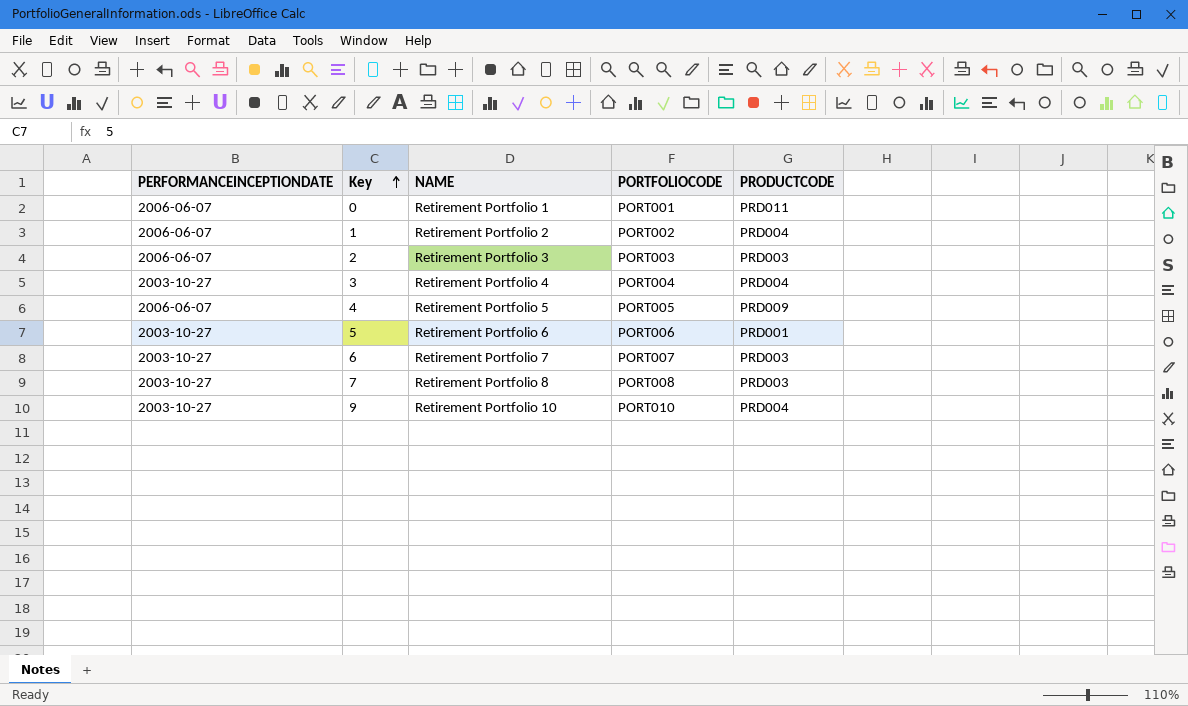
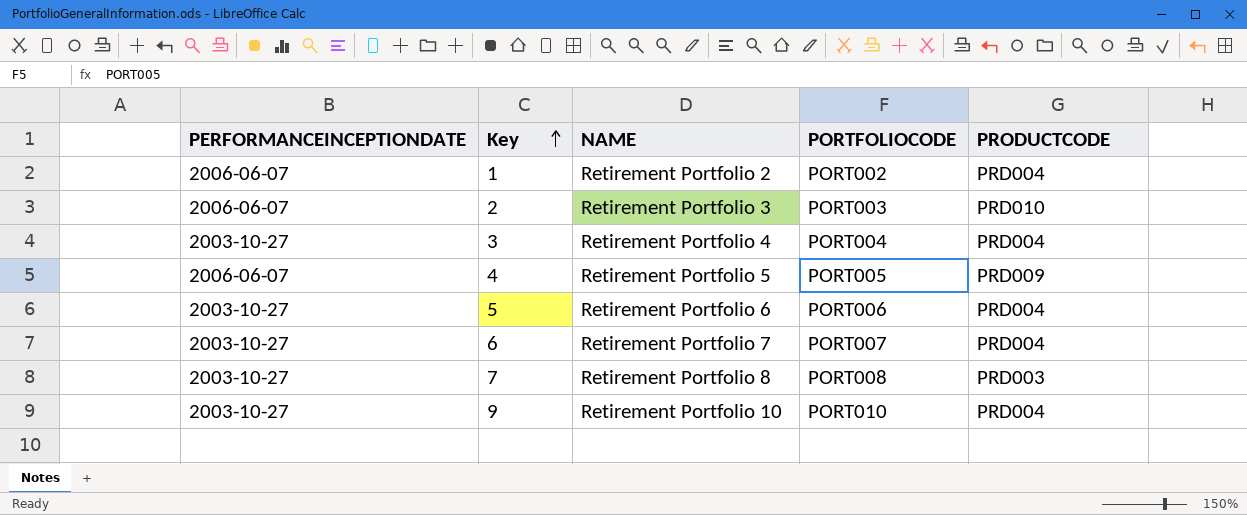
row 0: 2006-06-07 | Retirement Portfolio 1 | PORT001 | PRD011 -> none
2 | PRODUCTCODE: PRD003 -> PRD010
5 | PRODUCTCODE: PRD001 -> PRD004
6 | PRODUCTCODE: PRD003 -> PRD004

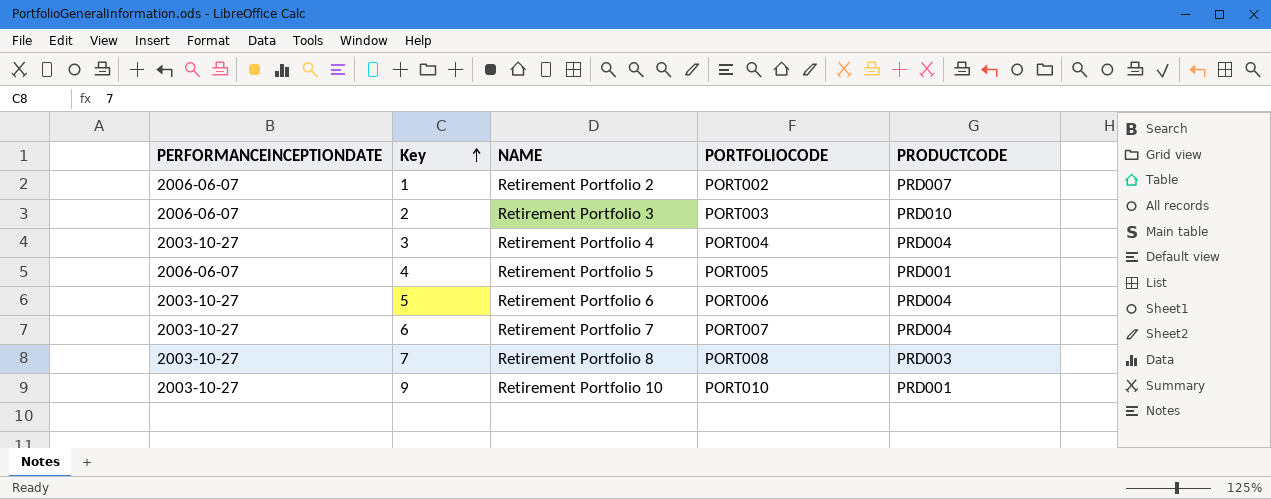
1 | PRODUCTCODE: PRD004 -> PRD007
4 | PRODUCTCODE: PRD009 -> PRD001
9 | PRODUCTCODE: PRD004 -> PRD001

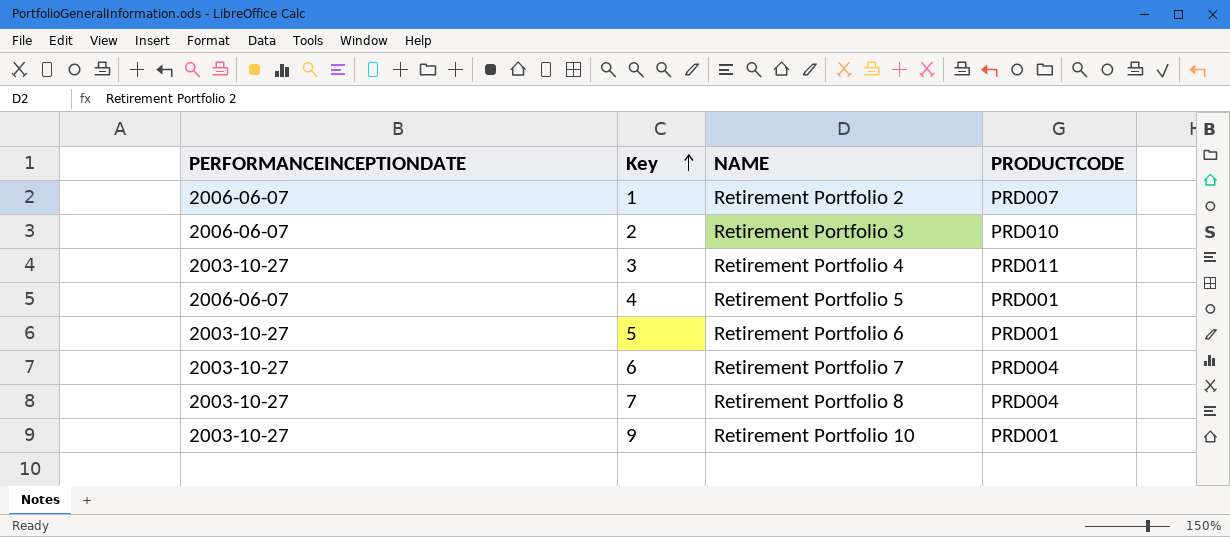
column PORTFOLIOCODE | position: 4 -> none
3 | PRODUCTCODE: PRD004 -> PRD011
5 | PRODUCTCODE: PRD004 -> PRD001
7 | PRODUCTCODE: PRD003 -> PRD004

